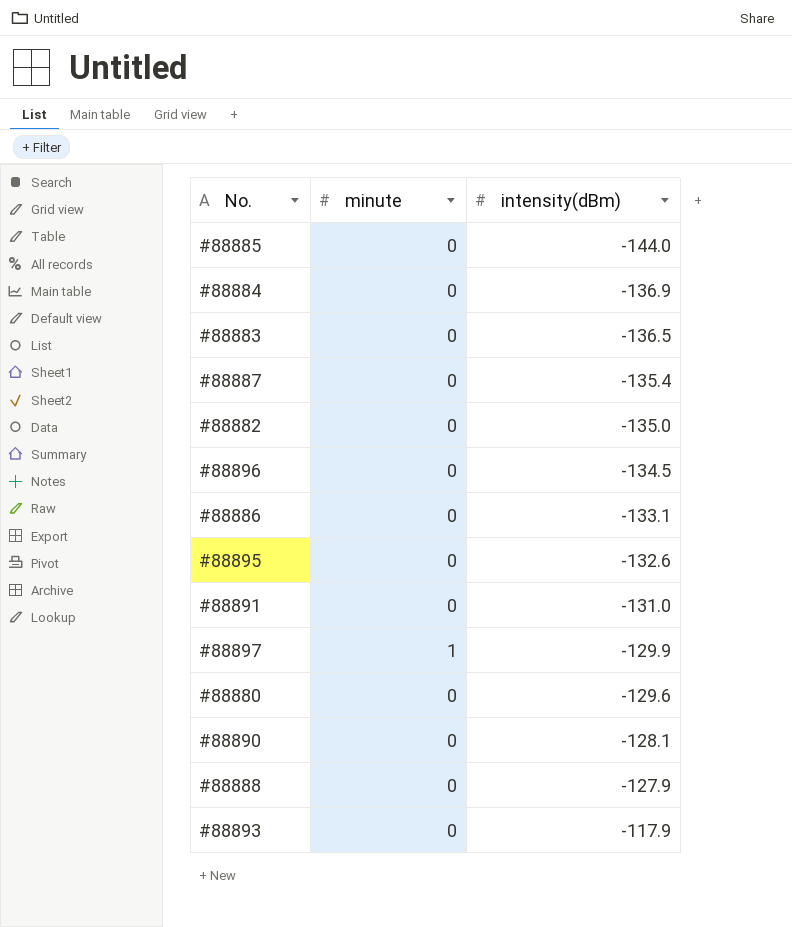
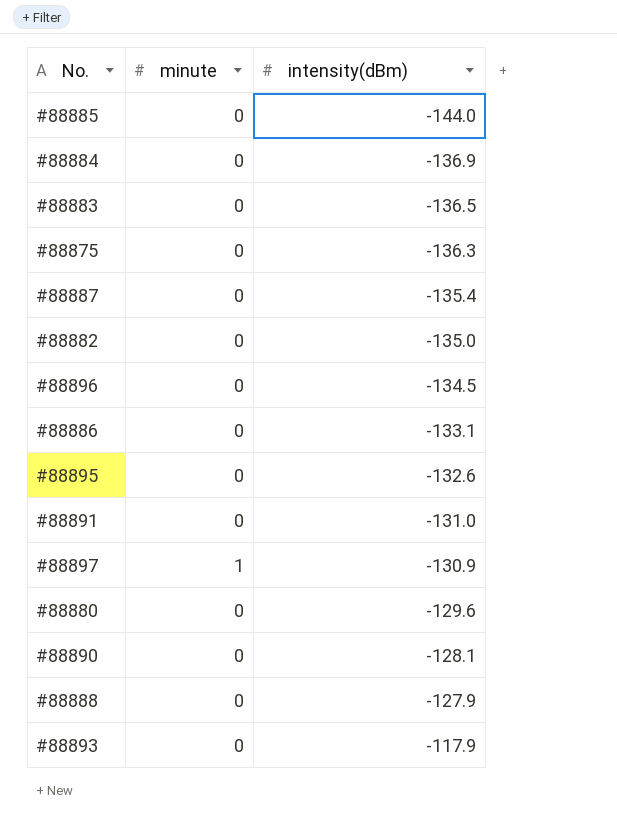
row #88875: none -> 0 | -136.3
#88897 | intensity(dBm): -129.9 -> -130.9

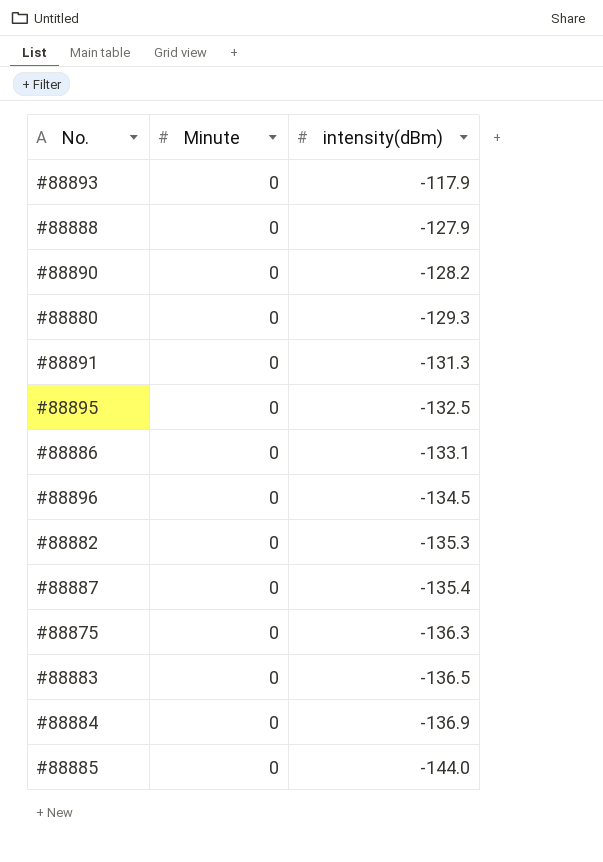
row order: intensity(dBm) ascending -> intensity(dBm) descending
column name: minute -> Minute
row #88897: 1 | -130.9 -> none
#88890 | intensity(dBm): -128.1 -> -128.2
#88880 | intensity(dBm): -129.6 -> -129.3
#88891 | intensity(dBm): -131.0 -> -131.3
#88895 | intensity(dBm): -132.6 -> -132.5
#88882 | intensity(dBm): -135.0 -> -135.3

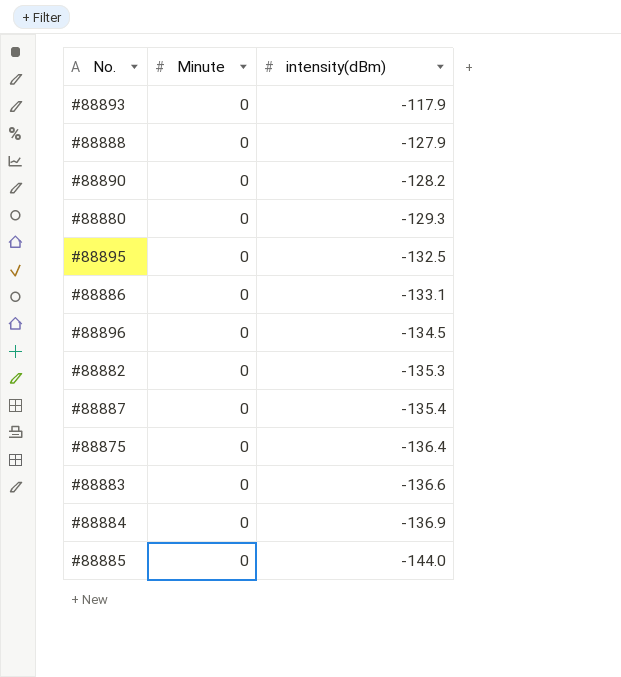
row #88891: 0 | -131.3 -> none
#88875 | intensity(dBm): -136.3 -> -136.4
#88883 | intensity(dBm): -136.5 -> -136.6

